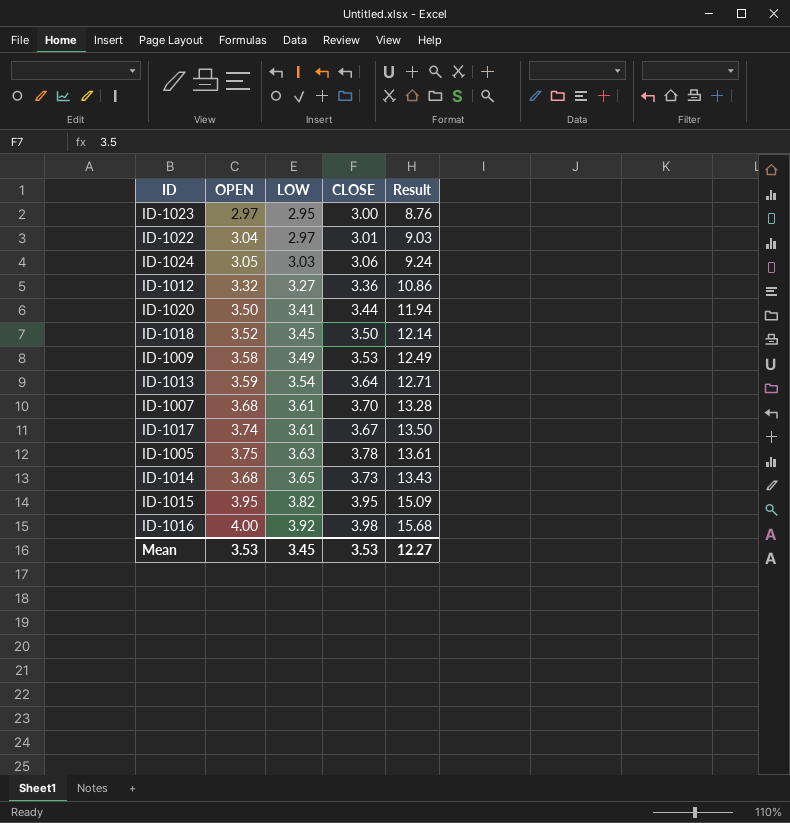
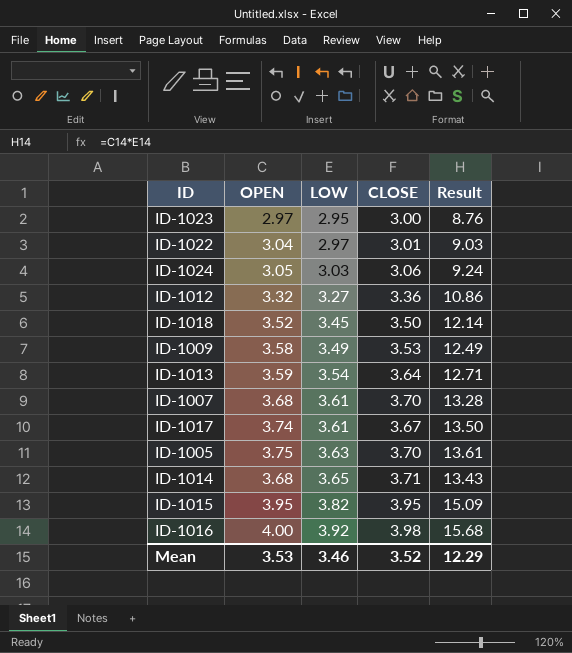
row ID-1020: 3.50 | 3.41 | 3.44 | 11.94 -> none
ID-1005 | CLOSE: 3.78 -> 3.70
ID-1014 | CLOSE: 3.73 -> 3.71
Mean | LOW: 3.45 -> 3.46
Mean | CLOSE: 3.53 -> 3.52
Mean | Result: 12.27 -> 12.29

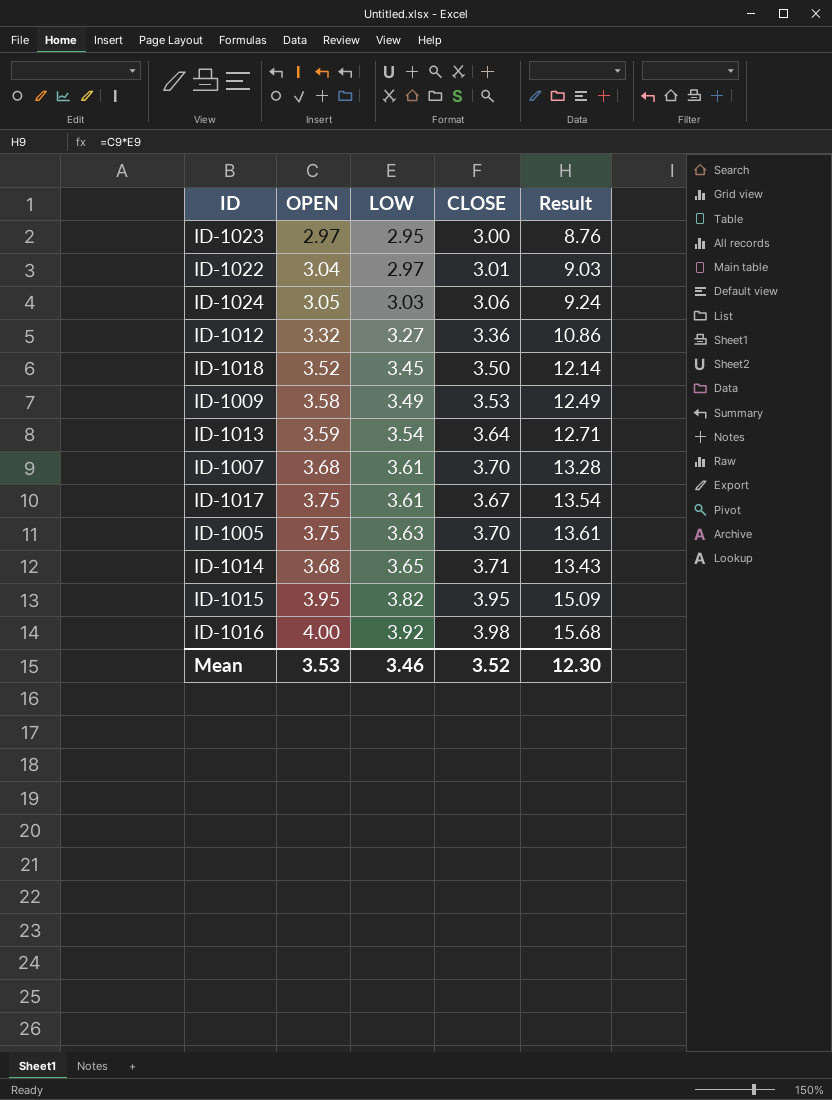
ID-1017 | OPEN: 3.74 -> 3.75
ID-1017 | Result: 13.50 -> 13.54
Mean | Result: 12.29 -> 12.30

